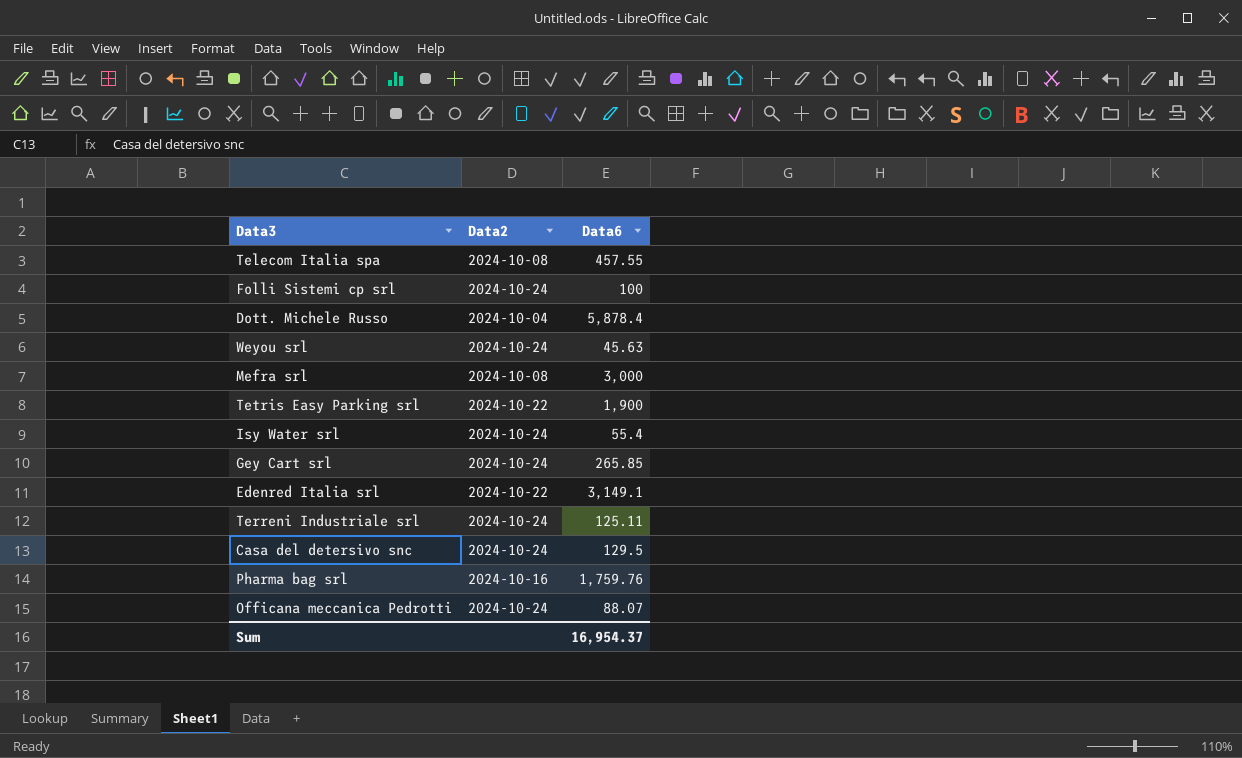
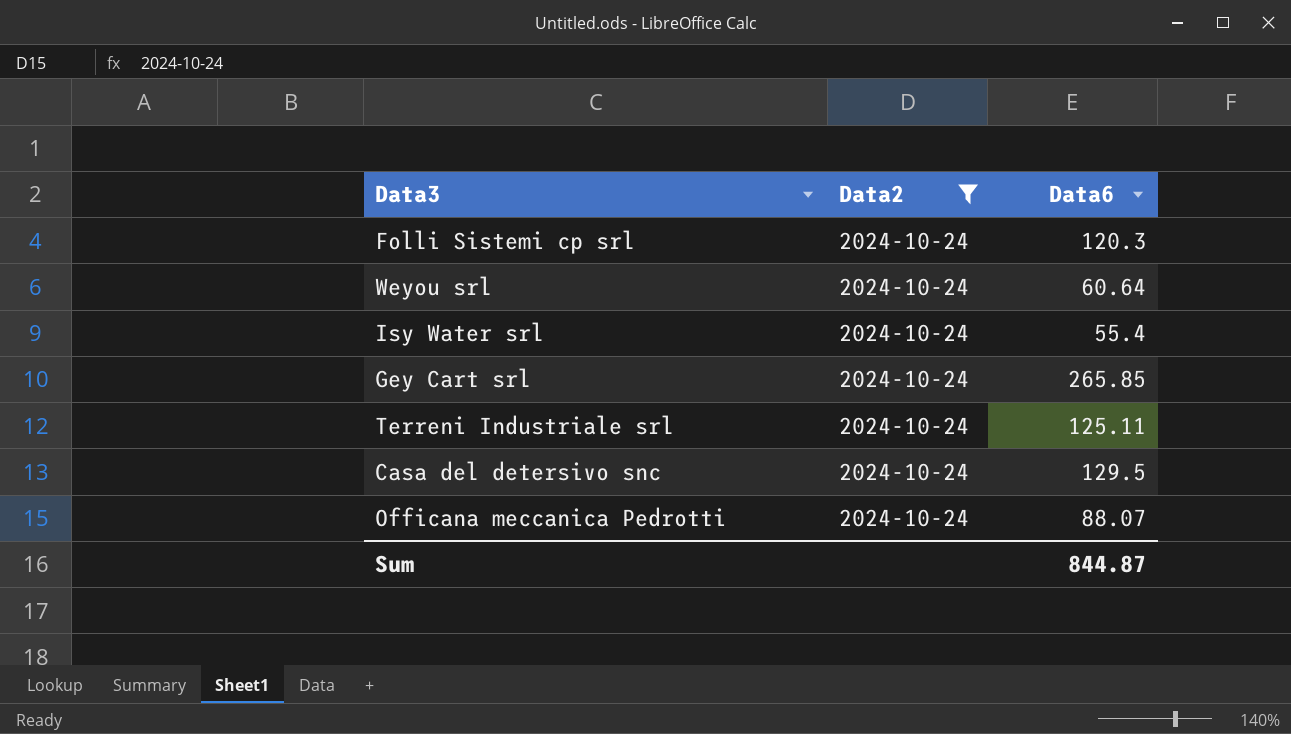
filter: none -> Data2 = 2024-10-24
Folli Sistemi cp srl | Data6: 100 -> 120.3
Weyou srl | Data6: 45.63 -> 60.64
Sum | Data6: 16,954.37 -> 844.87

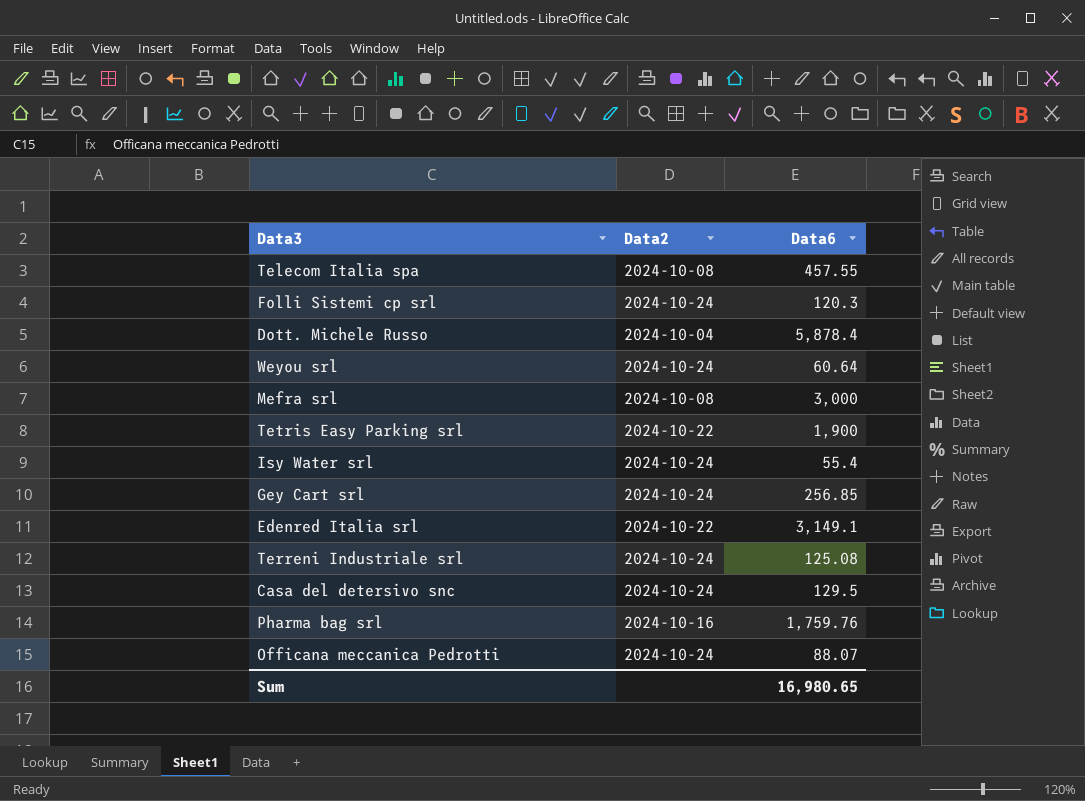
filter: Data2 = 2024-10-24 -> none
Gey Cart srl | Data6: 265.85 -> 256.85
Terreni Industriale srl | Data6: 125.11 -> 125.08
Sum | Data6: 844.87 -> 16,980.65

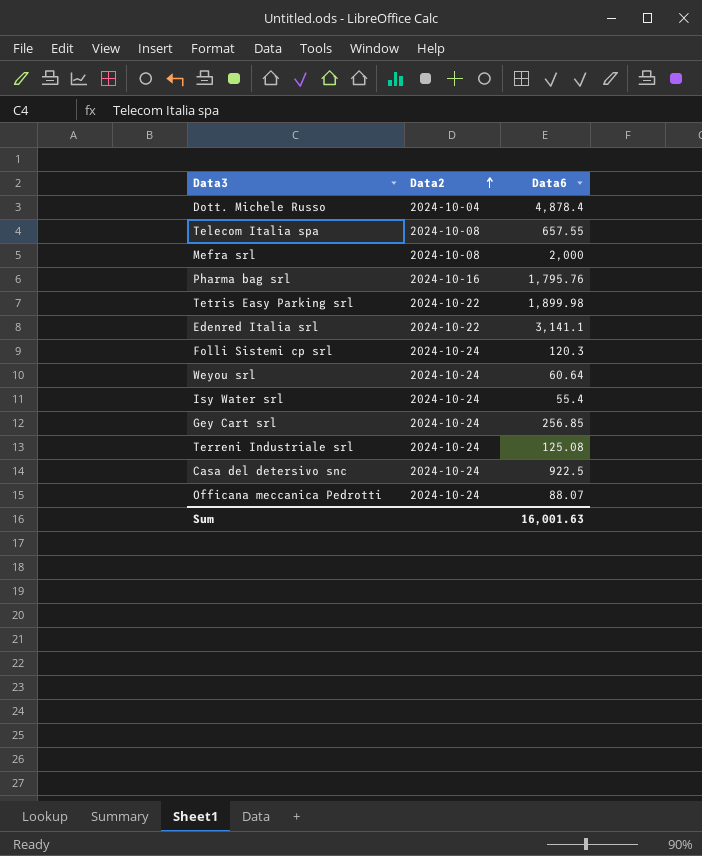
row order: none -> Data2 ascending
Dott. Michele Russo | Data6: 5,878.4 -> 4,878.4
Telecom Italia spa | Data6: 457.55 -> 657.55
Mefra srl | Data6: 3,000 -> 2,000
Pharma bag srl | Data6: 1,759.76 -> 1,795.76
Tetris Easy Parking srl | Data6: 1,900 -> 1,899.98
Edenred Italia srl | Data6: 3,149.1 -> 3,141.1
Casa del detersivo snc | Data6: 129.5 -> 922.5
Sum | Data6: 16,980.65 -> 16,001.63

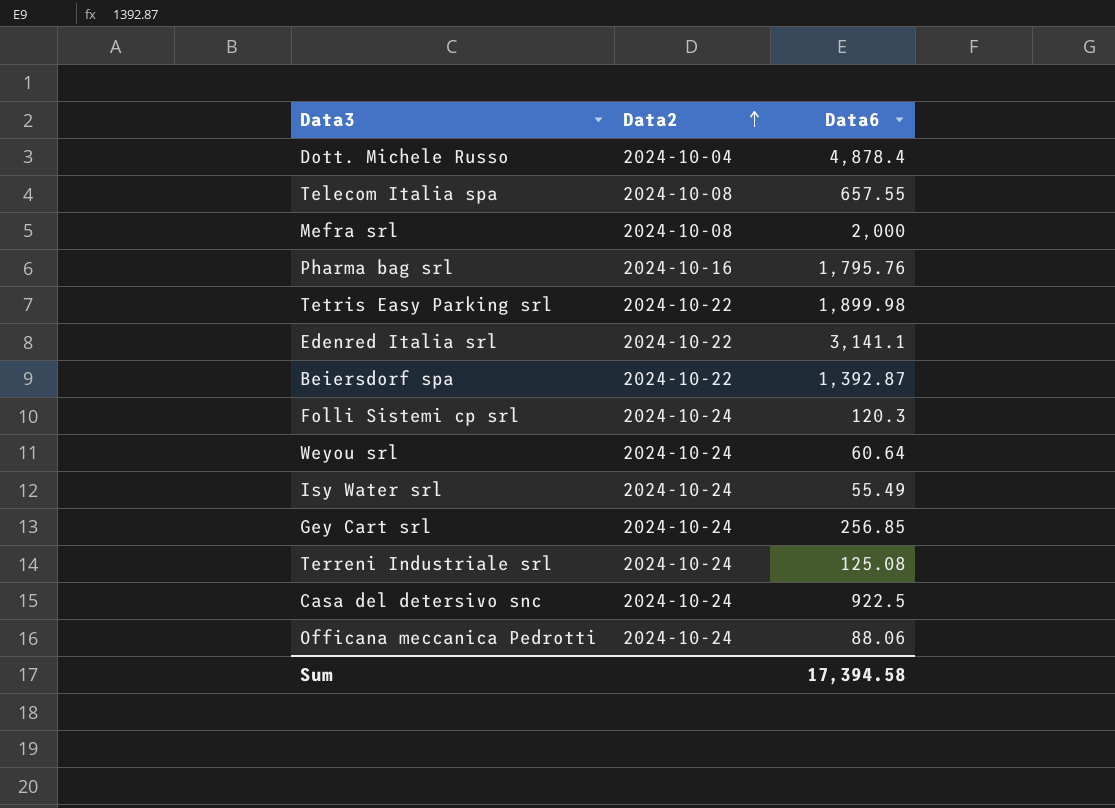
row Beiersdorf spa: none -> 2024-10-22 | 1,392.87
Isy Water srl | Data6: 55.4 -> 55.49
Officana meccanica Pedrotti | Data6: 88.07 -> 88.06
Sum | Data6: 16,001.63 -> 17,394.58

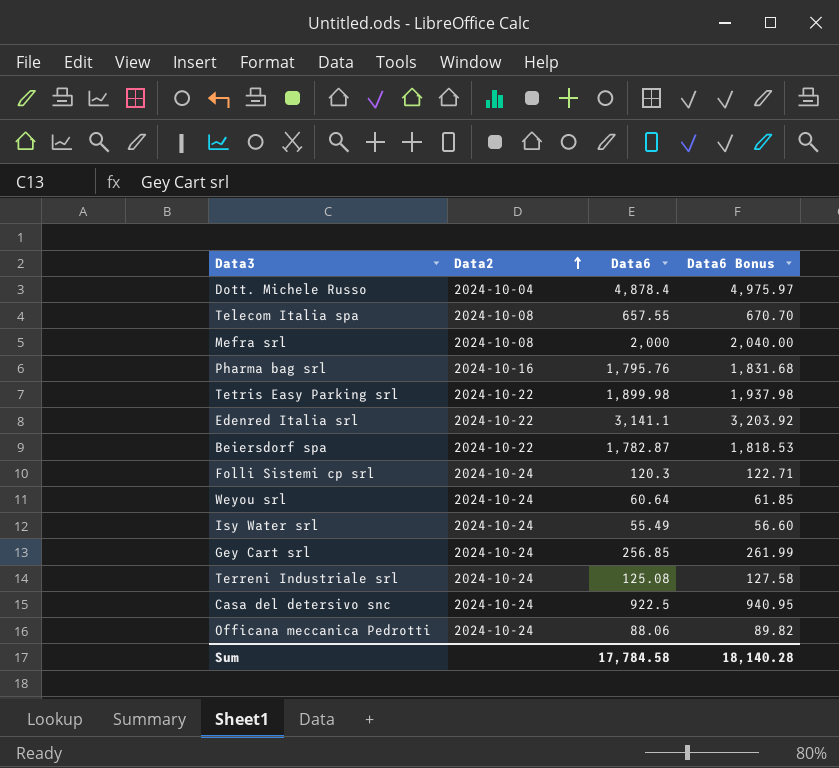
column Data6 Bonus | formula: none -> [Data6] * 1.02
Beiersdorf spa | Data6: 1,392.87 -> 1,782.87
Sum | Data6: 17,394.58 -> 17,784.58

